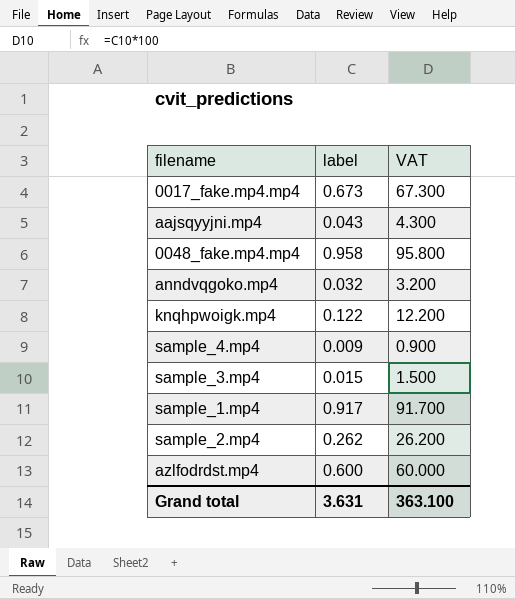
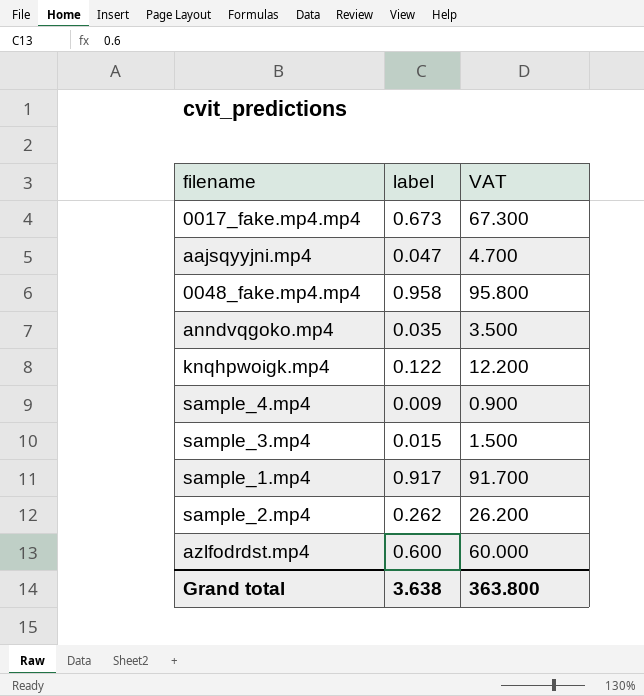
aajsqyyjni.mp4 | label: 0.043 -> 0.047
aajsqyyjni.mp4 | VAT: 4.300 -> 4.700
anndvqgoko.mp4 | label: 0.032 -> 0.035
anndvqgoko.mp4 | VAT: 3.200 -> 3.500
Grand total | label: 3.631 -> 3.638
Grand total | VAT: 363.100 -> 363.800

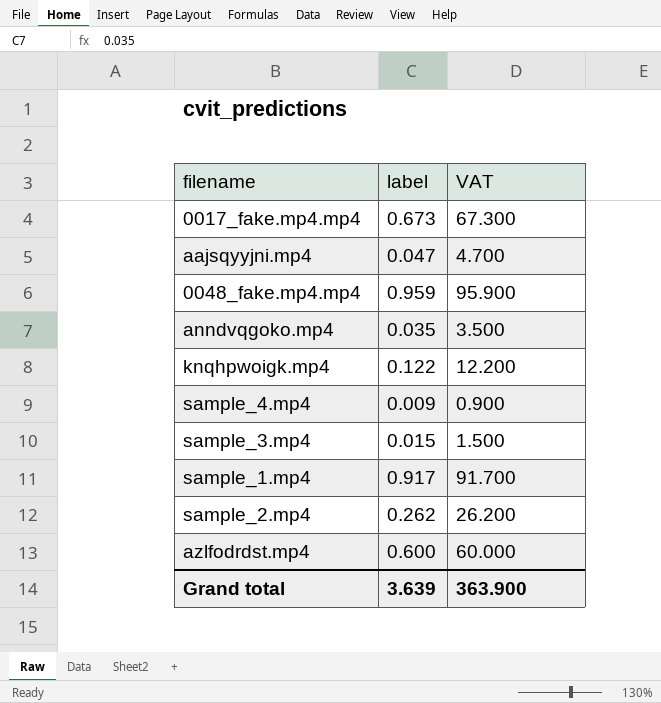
0048_fake.mp4.mp4 | label: 0.958 -> 0.959
0048_fake.mp4.mp4 | VAT: 95.800 -> 95.900
Grand total | label: 3.638 -> 3.639
Grand total | VAT: 363.800 -> 363.900

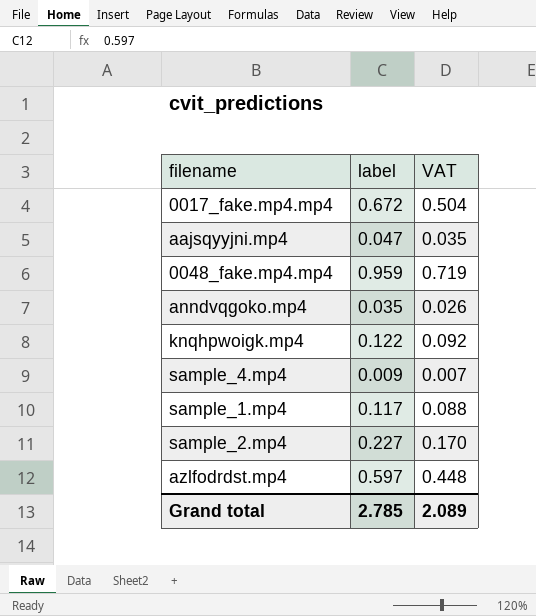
column VAT | formula: [label] * 100 -> [label] * 0.75
row sample_3.mp4: 0.015 | 1.500 -> none
0017_fake.mp4.mp4 | label: 0.673 -> 0.672
sample_1.mp4 | label: 0.917 -> 0.117
sample_2.mp4 | label: 0.262 -> 0.227
azlfodrdst.mp4 | label: 0.600 -> 0.597
Grand total | label: 3.639 -> 2.785
Grand total | VAT: 363.900 -> 2.089

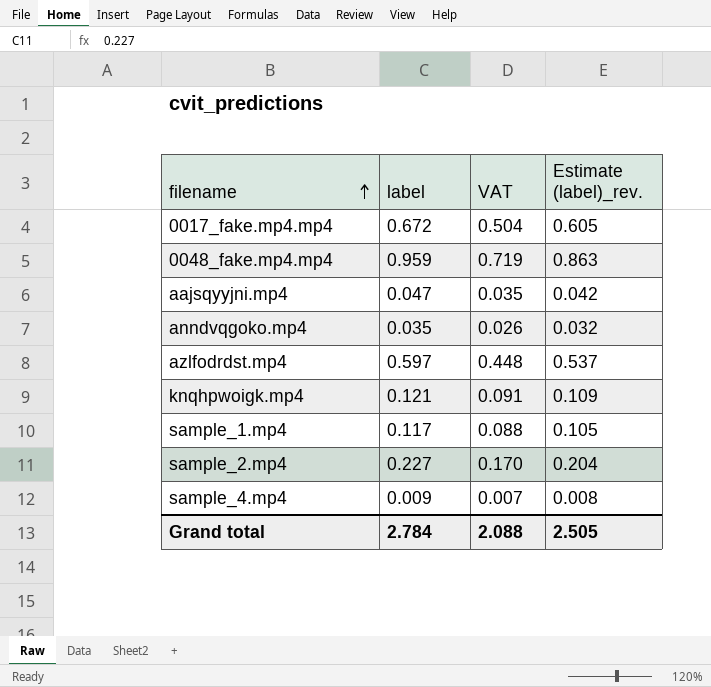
row order: none -> filename ascending
column Estimate (label)_rev. | formula: none -> [label] * 0.9
knqhpwoigk.mp4 | label: 0.122 -> 0.121
knqhpwoigk.mp4 | VAT: 0.092 -> 0.091
Grand total | label: 2.785 -> 2.784
Grand total | VAT: 2.089 -> 2.088

